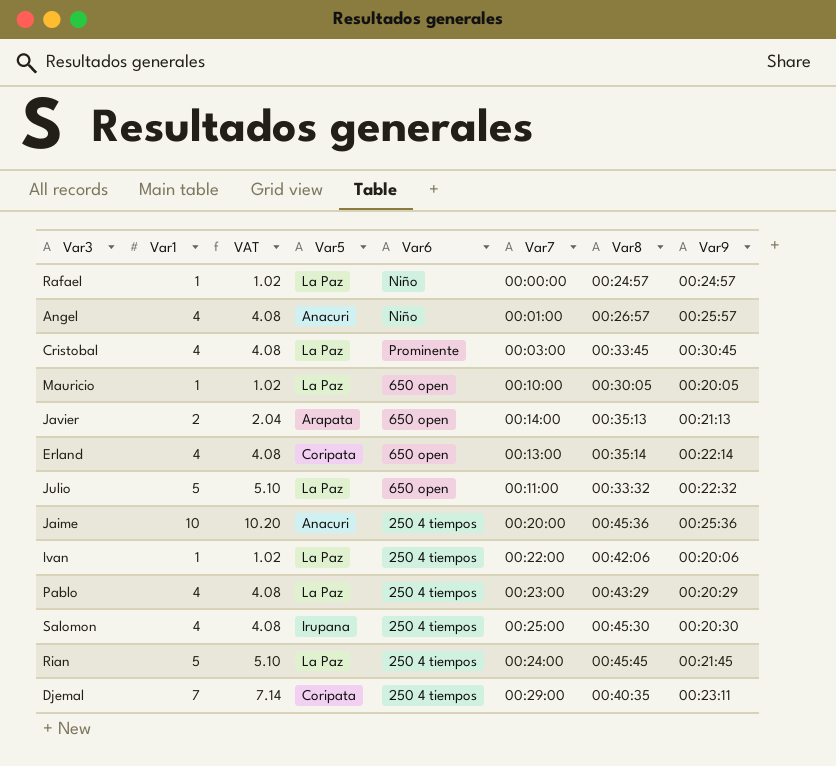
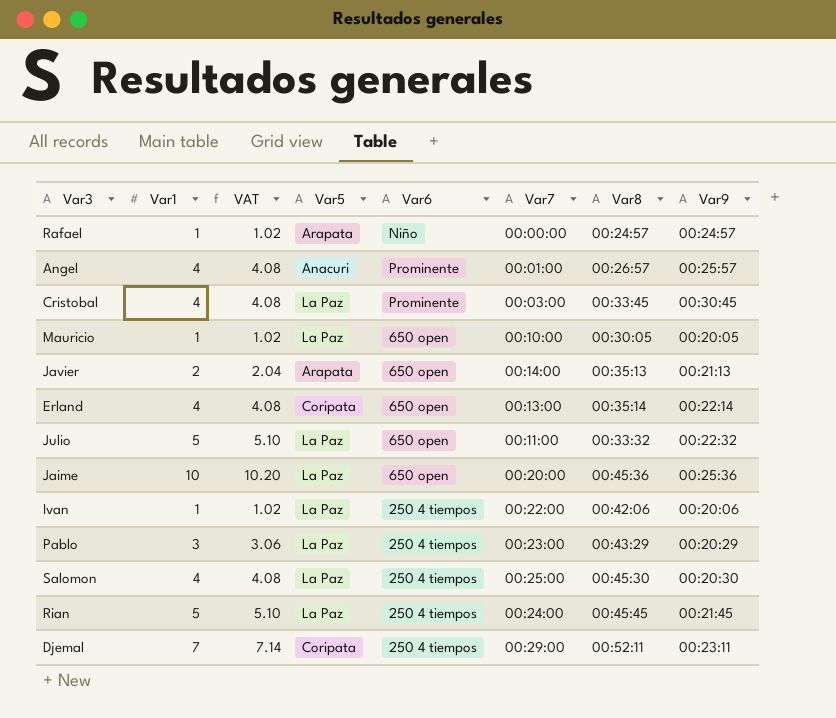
Rafael | Var5: La Paz -> Arapata
Angel | Var6: Niño -> Prominente
Jaime | Var5: Anacuri -> La Paz
Jaime | Var6: 250 4 tiempos -> 650 open
Pablo | Var1: 4 -> 3
Pablo | VAT: 4.08 -> 3.06
Salomon | Var5: Irupana -> La Paz
Djemal | Var8: 00:40:35 -> 00:52:11

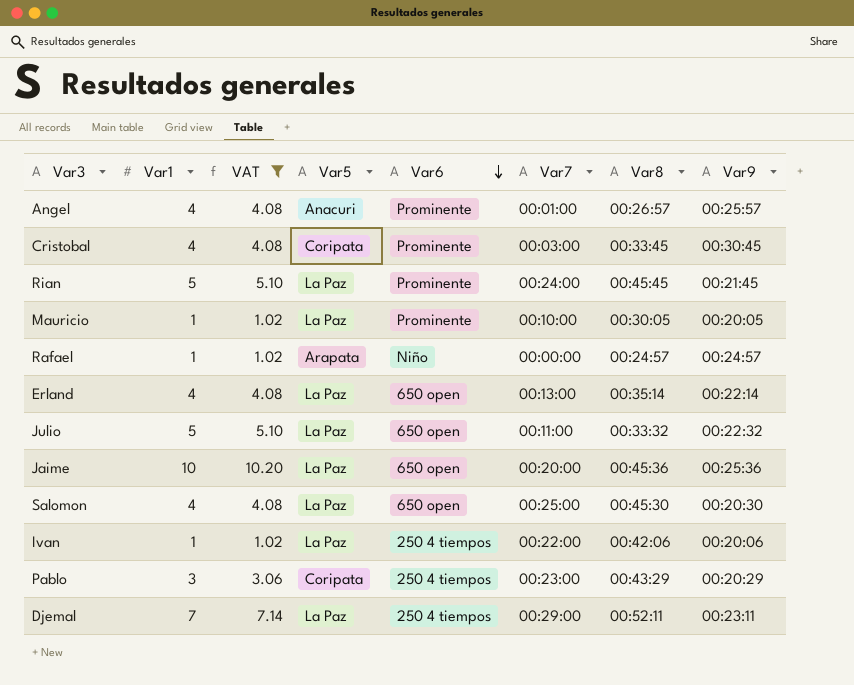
filter: none -> VAT != 2.04
row order: none -> Var6 descending
Cristobal | Var5: La Paz -> Coripata
Rian | Var6: 250 4 tiempos -> Prominente
Mauricio | Var6: 650 open -> Prominente
Erland | Var5: Coripata -> La Paz
Salomon | Var6: 250 4 tiempos -> 650 open
Pablo | Var5: La Paz -> Coripata
Djemal | Var5: Coripata -> La Paz

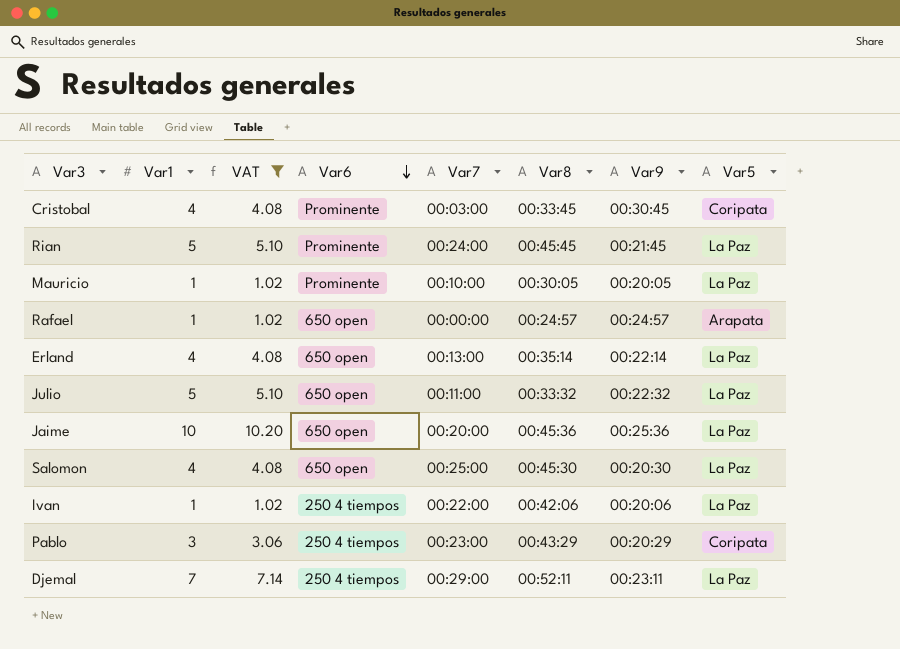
column Var5 | position: 4 -> 8
row Angel: 4 | 4.08 | Anacuri | Prominente | 00:01:00 | 00:26:57 | 00:25:57 -> none
Rafael | Var6: Niño -> 650 open

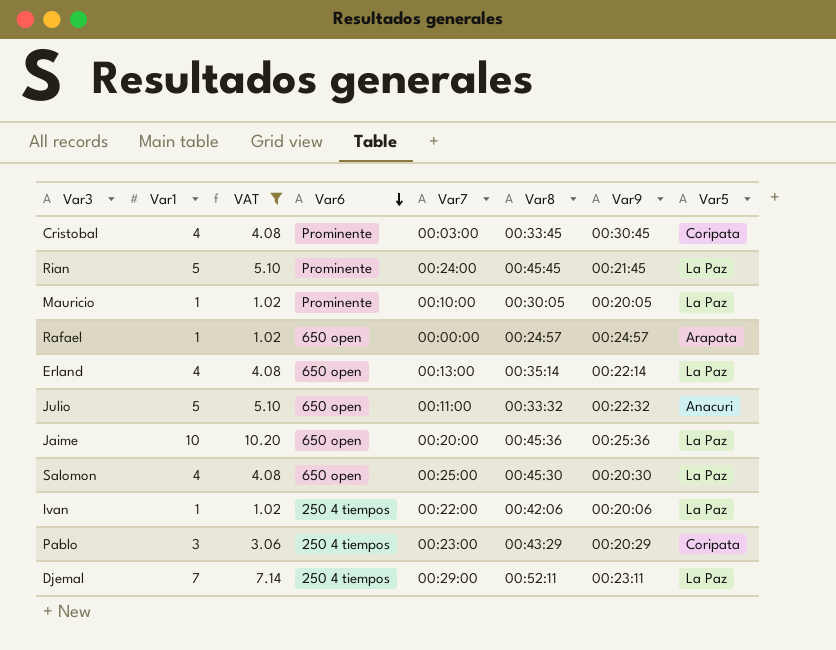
Julio | Var5: La Paz -> Anacuri

